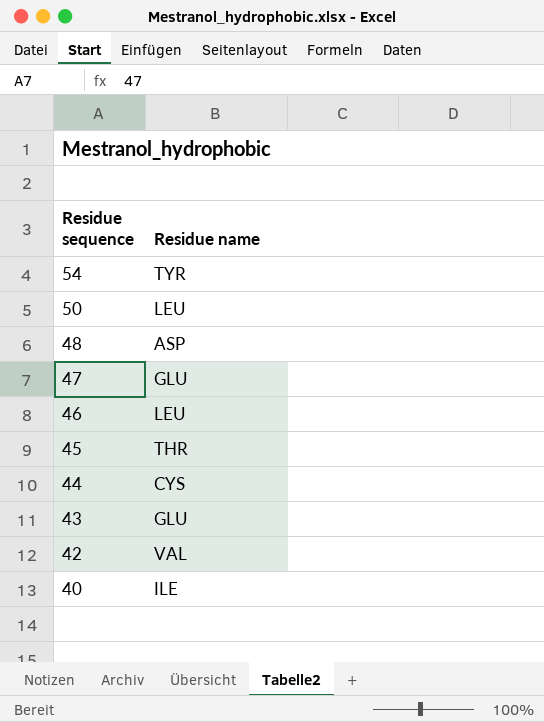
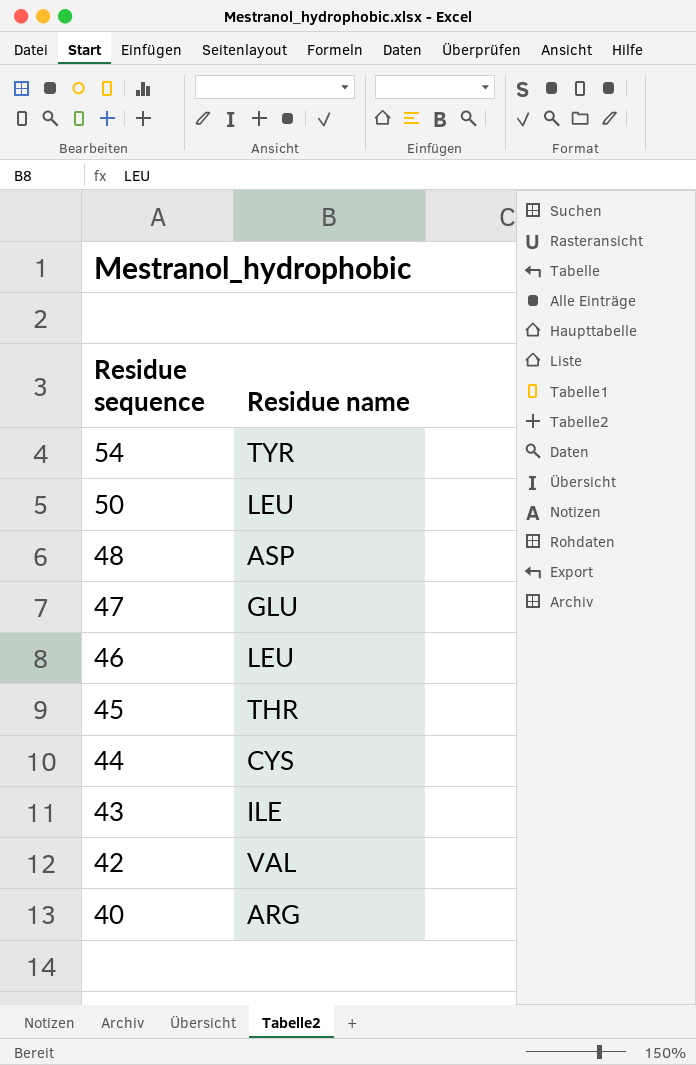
43 | Residue name: GLU -> ILE
40 | Residue name: ILE -> ARG

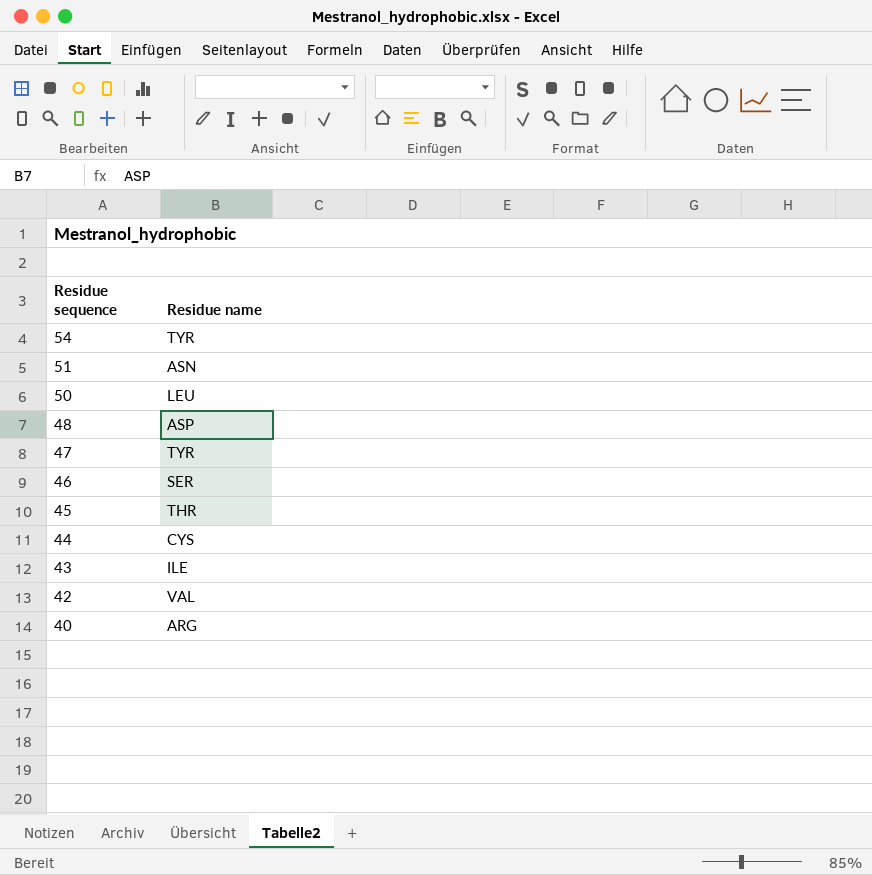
row 51: none -> ASN
47 | Residue name: GLU -> TYR
46 | Residue name: LEU -> SER

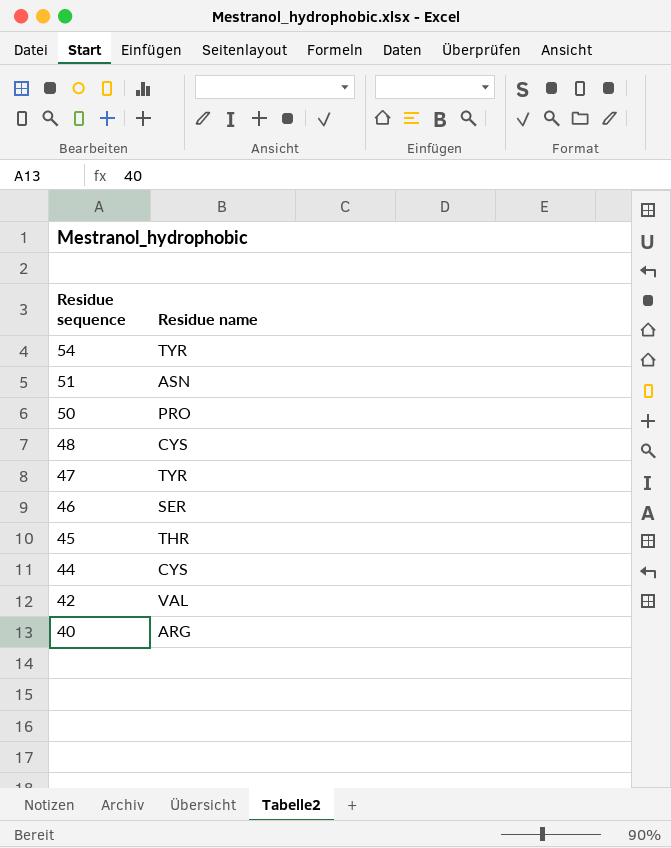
row 43: ILE -> none
50 | Residue name: LEU -> PRO
48 | Residue name: ASP -> CYS

